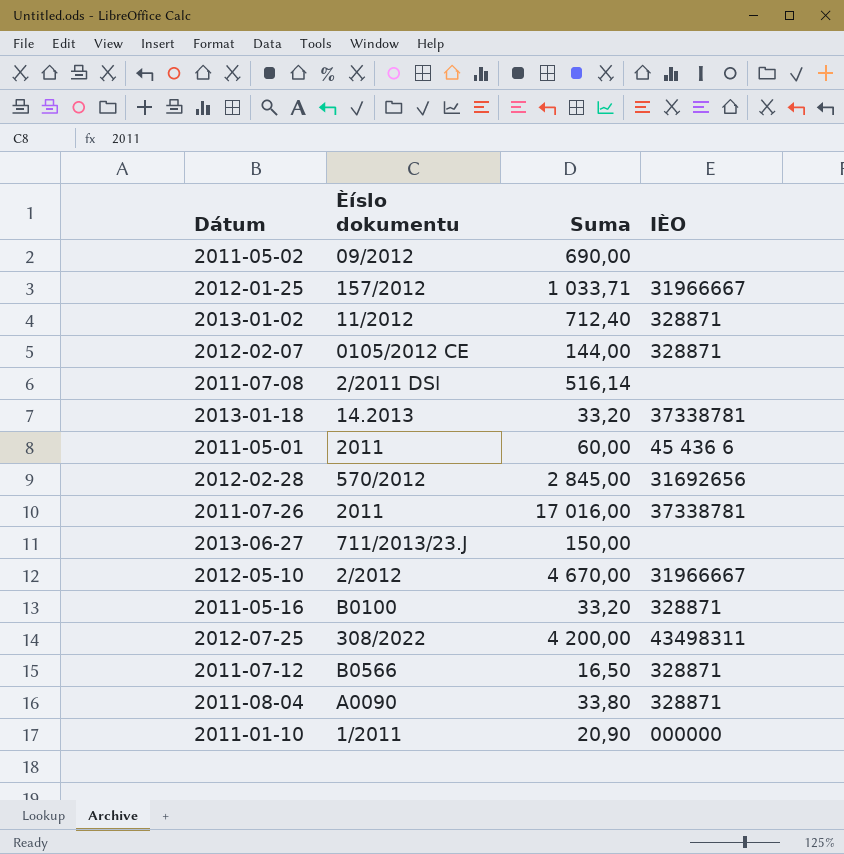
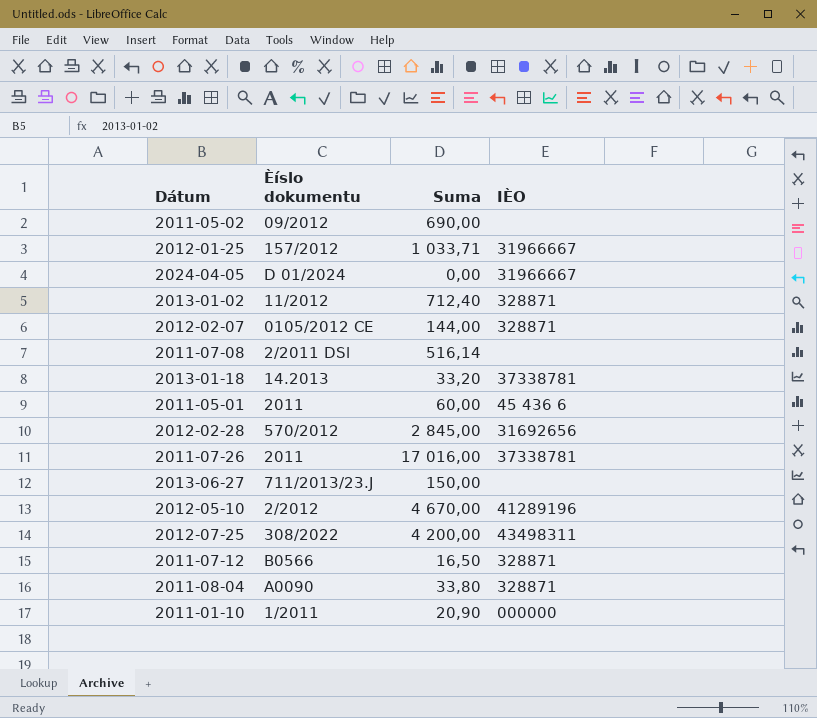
row 2011-05-16: B0100 | 33,20 | 328871 -> none
row 2024-04-05: none -> D 01/2024 | 0,00 | 31966667
2012-05-10 | IÈO: 31966667 -> 41289196

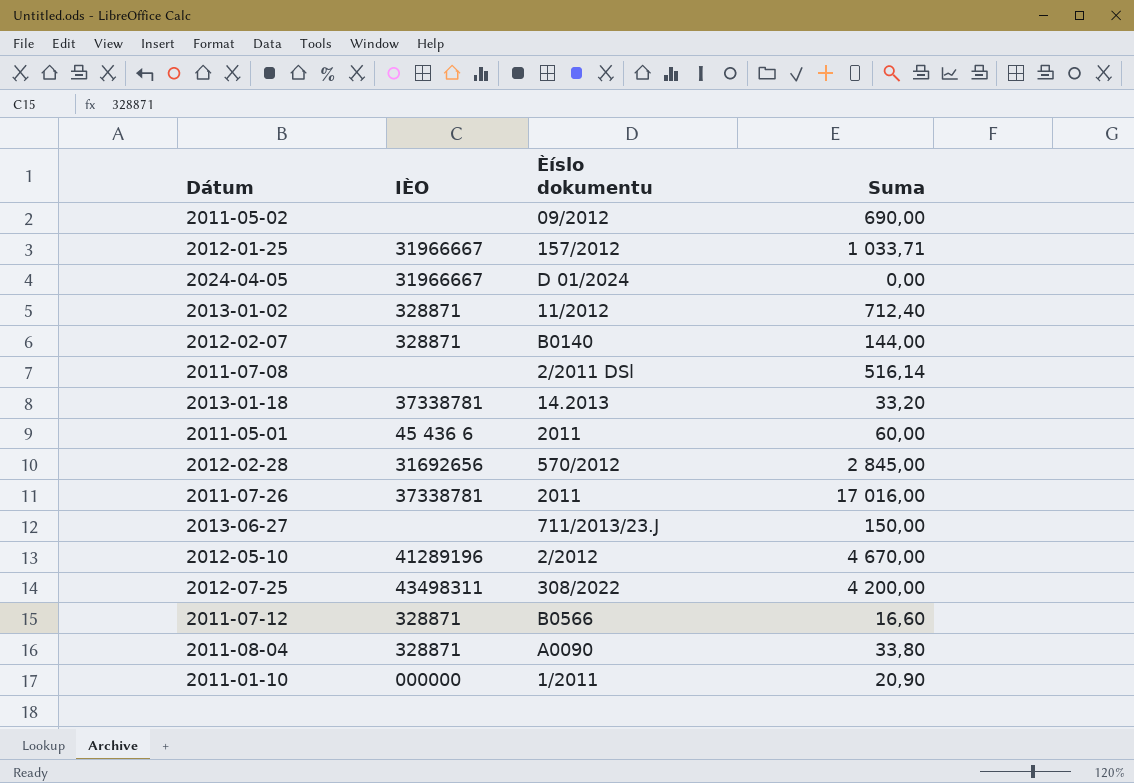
column IÈO | position: 4 -> 2
2012-02-07 | Èíslo dokumentu: 0105/2012 CE -> B0140
2011-07-12 | Suma: 16,50 -> 16,60

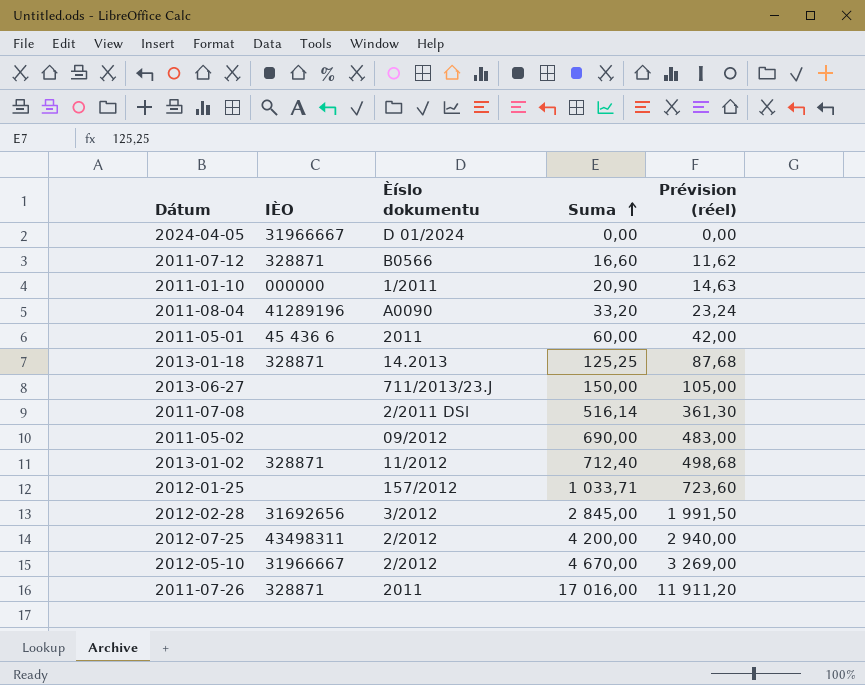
row order: none -> Suma ascending
column Prévision (réel) | formula: none -> [Suma] * 0,7
row 2012-02-07: 328871 | B0140 | 144,00 -> none
2011-08-04 | IÈO: 328871 -> 41289196
2011-08-04 | Suma: 33,80 -> 33,20
2013-01-18 | IÈO: 37338781 -> 328871
2013-01-18 | Suma: 33,20 -> 125,25
2012-01-25 | IÈO: 31966667 -> none
2012-02-28 | Èíslo dokumentu: 570/2012 -> 3/2012
2012-07-25 | Èíslo dokumentu: 308/2022 -> 2/2012
2012-05-10 | IÈO: 41289196 -> 31966667
2011-07-26 | IÈO: 37338781 -> 328871

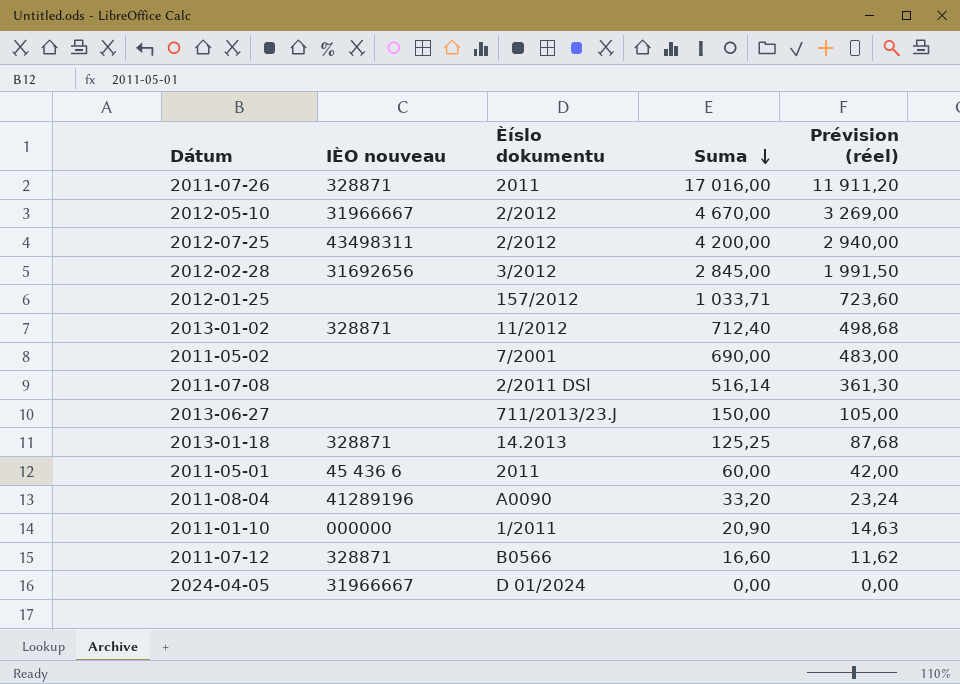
row order: Suma ascending -> Suma descending
column name: IÈO -> IÈO nouveau
2011-05-02 | Èíslo dokumentu: 09/2012 -> 7/2001

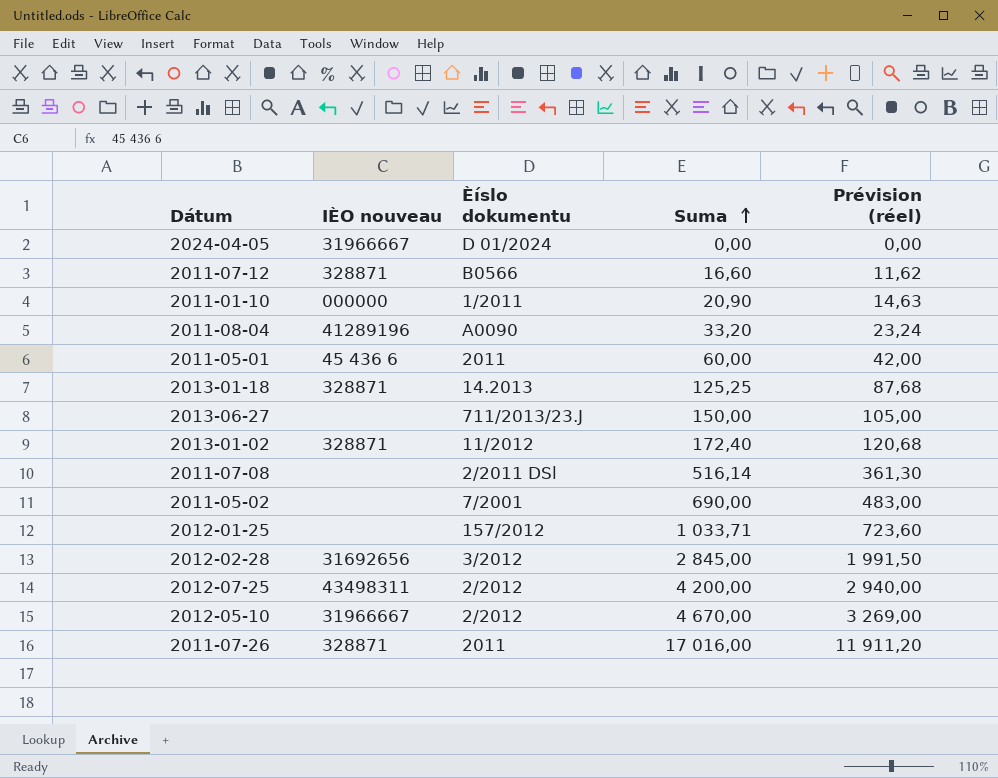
row order: Suma descending -> Suma ascending
2013-01-02 | Suma: 712,40 -> 172,40
2013-01-02 | Prévision (réel): 498,68 -> 120,68

